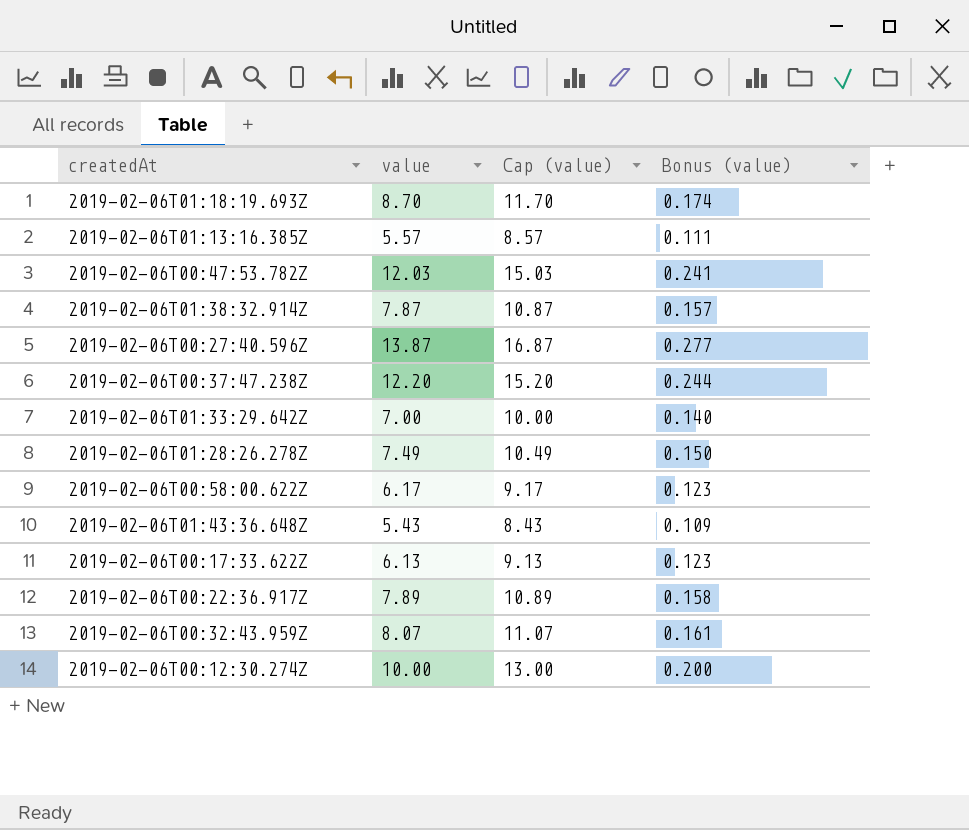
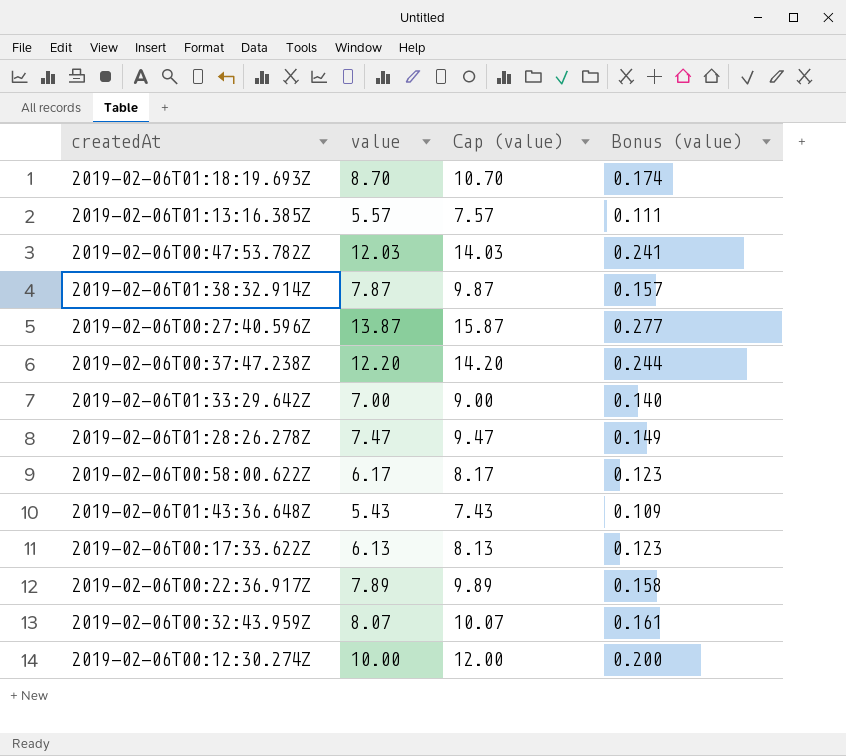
column Cap (value) | formula: [value] + 3 -> [value] + 2
2019-02-06T01:28:26.278Z | value: 7.49 -> 7.47
2019-02-06T01:28:26.278Z | Bonus (value): 0.150 -> 0.149

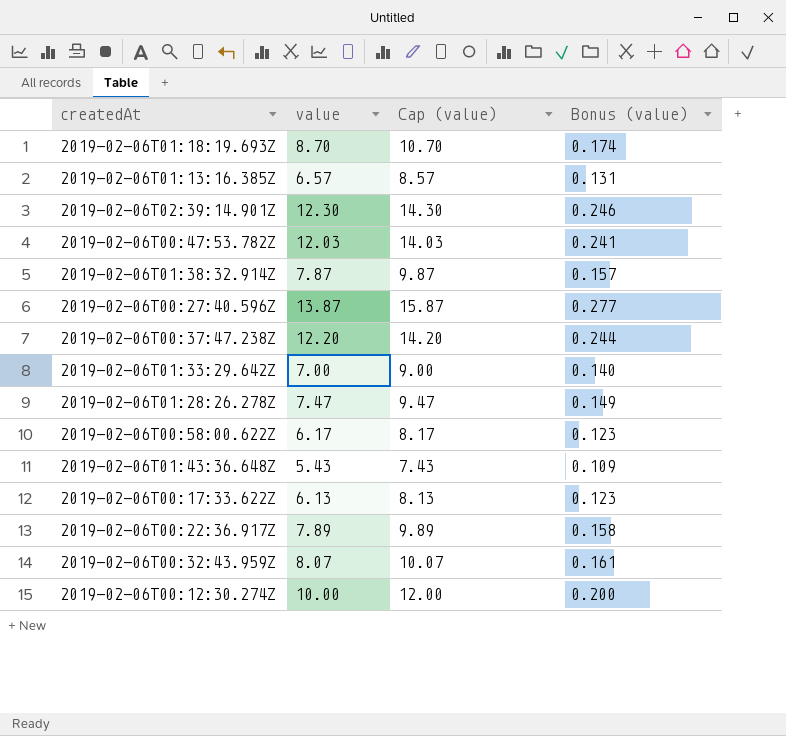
2019-02-06T01:13:16.385Z | value: 5.57 -> 6.57
2019-02-06T01:13:16.385Z | Cap (value): 7.57 -> 8.57
2019-02-06T01:13:16.385Z | Bonus (value): 0.111 -> 0.131
row 2019-02-06T02:39:14.901Z: none -> 12.30 | 14.30 | 0.246

